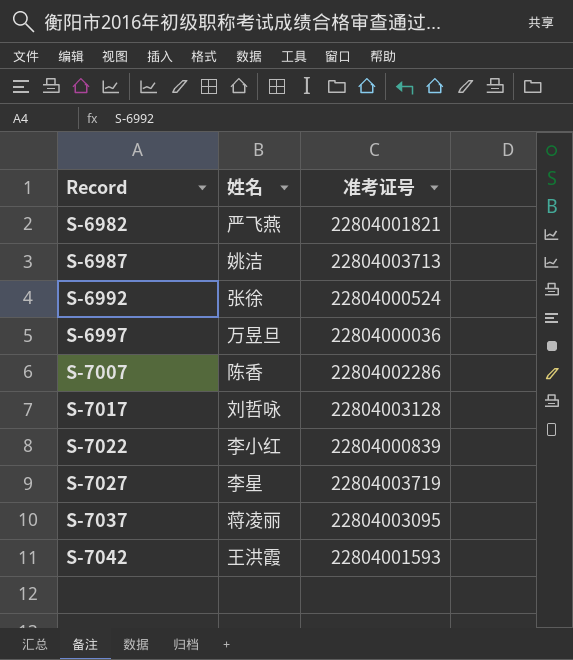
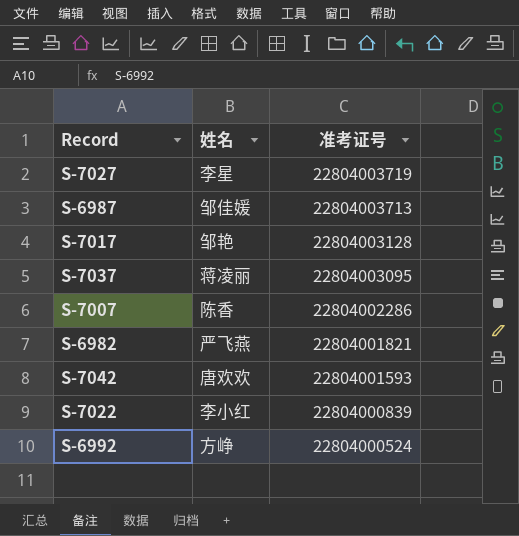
row order: Record ascending -> 准考证号 descending
row S-6997: 万昱旦 | 22804000036 -> none
S-6987 | 姓名: 姚洁 -> 邹佳媛
S-7017 | 姓名: 刘哲咏 -> 邹艳
S-7042 | 姓名: 王洪霞 -> 唐欢欢
S-6992 | 姓名: 张徐 -> 方峥

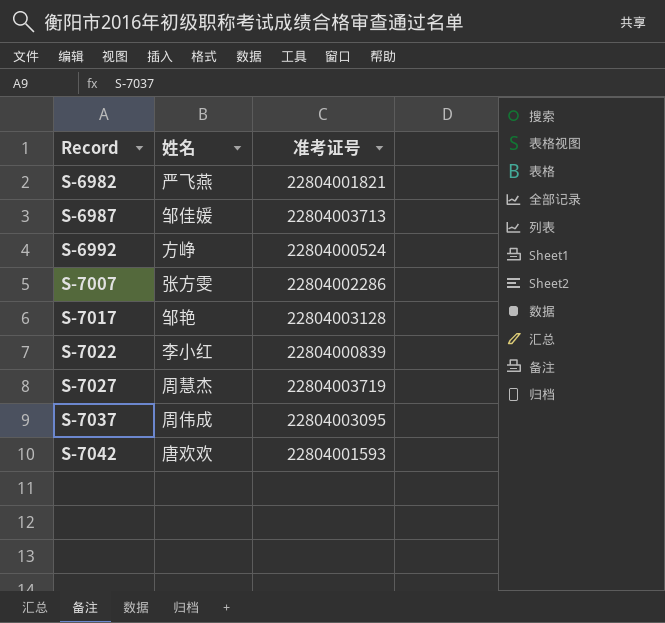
row order: 准考证号 descending -> Record ascending
S-7007 | 姓名: 陈香 -> 张方雯
S-7027 | 姓名: 李星 -> 周慧杰
S-7037 | 姓名: 蒋凌丽 -> 周伟成

